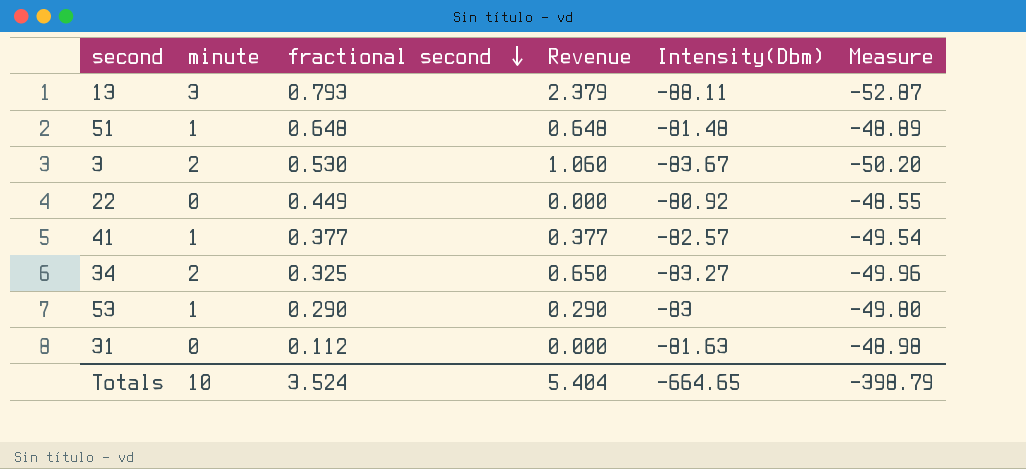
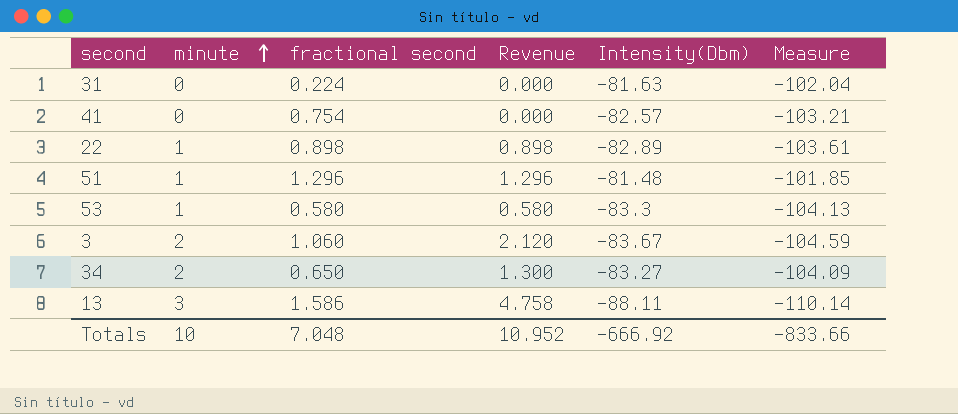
row order: fractional second descending -> minute ascending
column Measure | formula: [Intensity(Dbm)] * 0.6 -> [Intensity(Dbm)] * 1.25
31 | fractional second: 0.112 -> 0.224
41 | minute: 1 -> 0
41 | fractional second: 0.377 -> 0.754
41 | Revenue: 0.377 -> 0.000
22 | minute: 0 -> 1
22 | fractional second: 0.449 -> 0.898
22 | Revenue: 0.000 -> 0.898
22 | Intensity(Dbm): -80.92 -> -82.89
51 | fractional second: 0.648 -> 1.296
51 | Revenue: 0.648 -> 1.296
53 | fractional second: 0.290 -> 0.580
53 | Revenue: 0.290 -> 0.580
53 | Intensity(Dbm): -83 -> -83.3
3 | fractional second: 0.530 -> 1.060
3 | Revenue: 1.060 -> 2.120
34 | fractional second: 0.325 -> 0.650
34 | Revenue: 0.650 -> 1.300
13 | fractional second: 0.793 -> 1.586
13 | Revenue: 2.379 -> 4.758
Totals | fractional second: 3.524 -> 7.048
Totals | Revenue: 5.404 -> 10.952
Totals | Intensity(Dbm): -664.65 -> -666.92
Totals | Measure: -398.79 -> -833.66

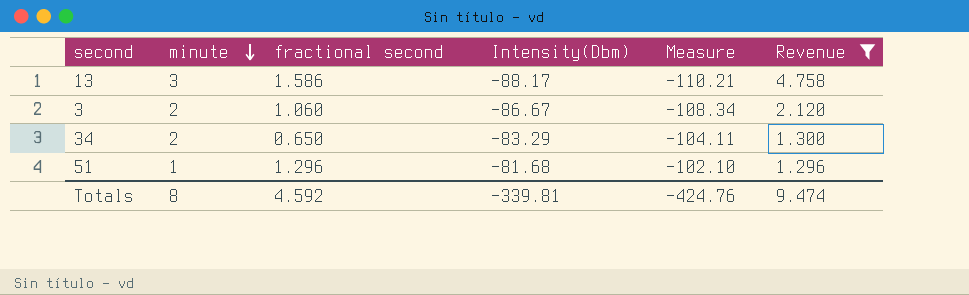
filter: none -> Revenue >= 1.296
row order: minute ascending -> minute descending
column Revenue | position: 4 -> 6
13 | Intensity(Dbm): -88.11 -> -88.17
13 | Measure: -110.14 -> -110.21
3 | Intensity(Dbm): -83.67 -> -86.67
3 | Measure: -104.59 -> -108.34
34 | Intensity(Dbm): -83.27 -> -83.29
34 | Measure: -104.09 -> -104.11
51 | Intensity(Dbm): -81.48 -> -81.68
51 | Measure: -101.85 -> -102.10
Totals | minute: 10 -> 8
Totals | fractional second: 7.048 -> 4.592
Totals | Intensity(Dbm): -666.92 -> -339.81
Totals | Measure: -833.66 -> -424.76
Totals | Revenue: 10.952 -> 9.474

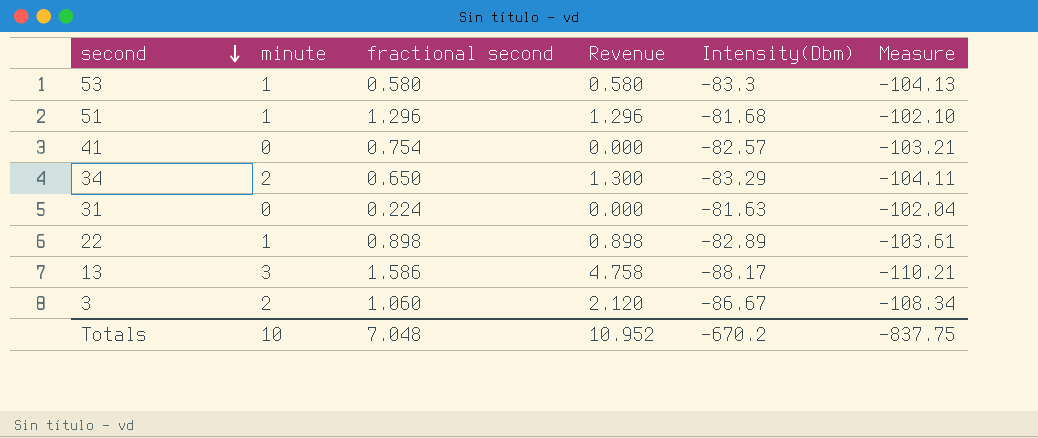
filter: Revenue >= 1.296 -> none
row order: minute descending -> second descending
column Revenue | position: 6 -> 4
Totals | minute: 8 -> 10
Totals | fractional second: 4.592 -> 7.048
Totals | Revenue: 9.474 -> 10.952
Totals | Intensity(Dbm): -339.81 -> -670.2
Totals | Measure: -424.76 -> -837.75

